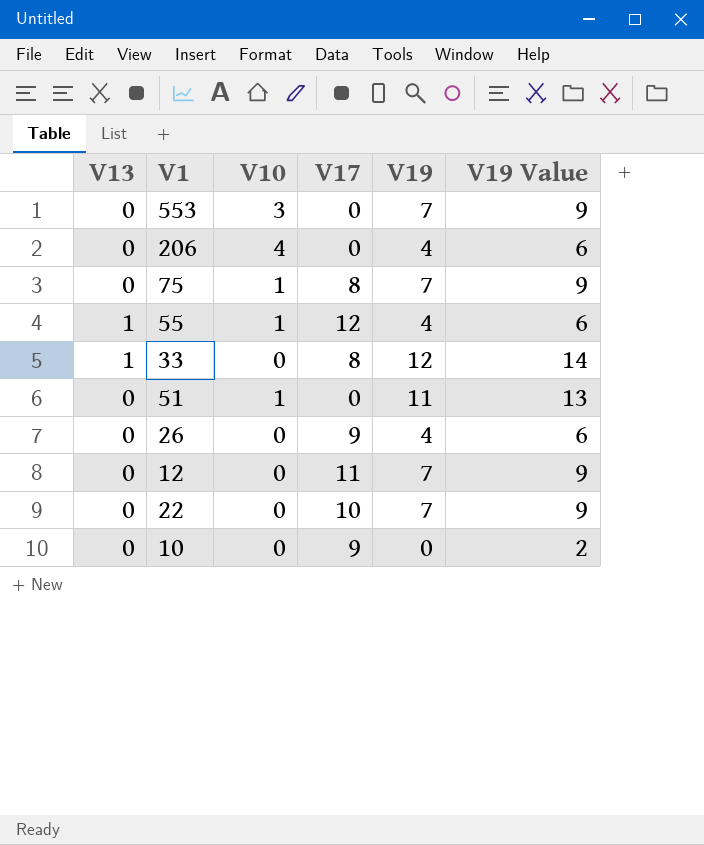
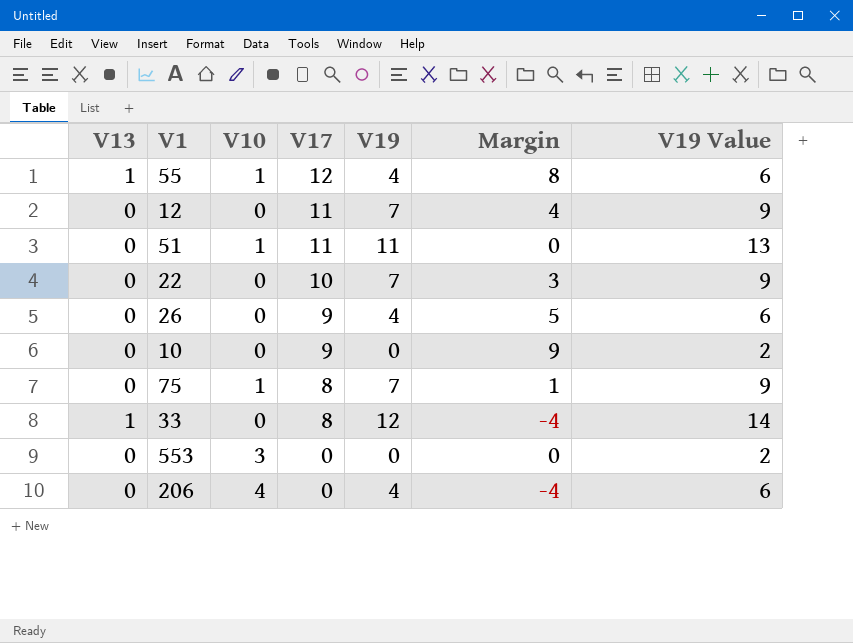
row order: none -> V17 descending
column Margin | formula: none -> [V17] - [V19]
51 | V17: 0 -> 11
553 | V19: 7 -> 0
553 | V19 Value: 9 -> 2

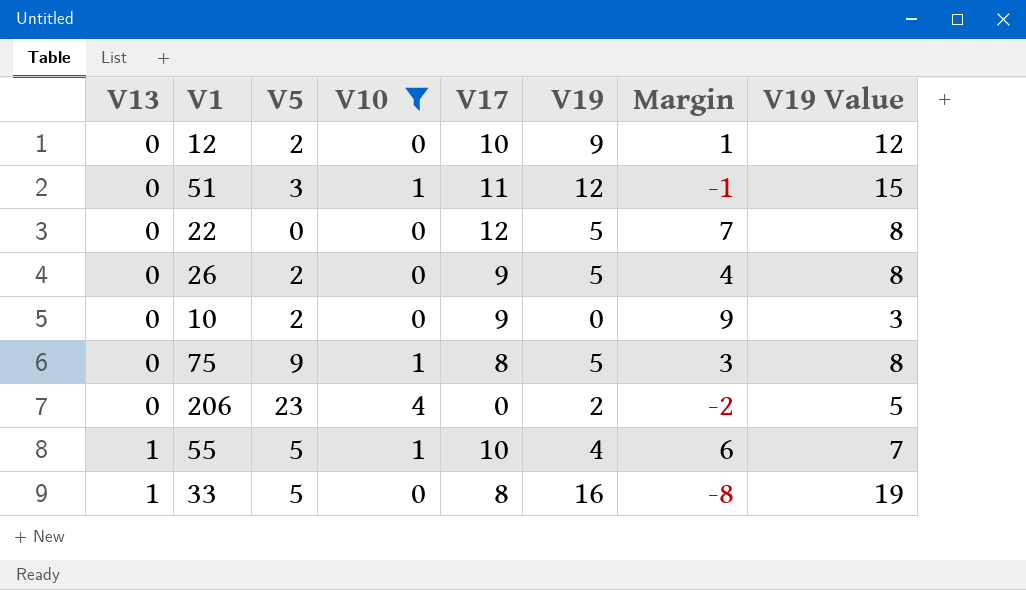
filter: none -> V10 != 3
row order: V17 descending -> V13 ascending
column V5 | position: none -> 3
column V19 Value | formula: [V19] + 2 -> [V19] + 3
12 | V17: 11 -> 10
12 | V19: 7 -> 9
12 | Margin: 4 -> 1
51 | V19: 11 -> 12
51 | Margin: 0 -> -1
22 | V17: 10 -> 12
22 | V19: 7 -> 5
22 | Margin: 3 -> 7
26 | V19: 4 -> 5
26 | Margin: 5 -> 4
75 | V19: 7 -> 5
75 | Margin: 1 -> 3
206 | V19: 4 -> 2
206 | Margin: -4 -> -2
55 | V17: 12 -> 10
55 | Margin: 8 -> 6
33 | V19: 12 -> 16
33 | Margin: -4 -> -8

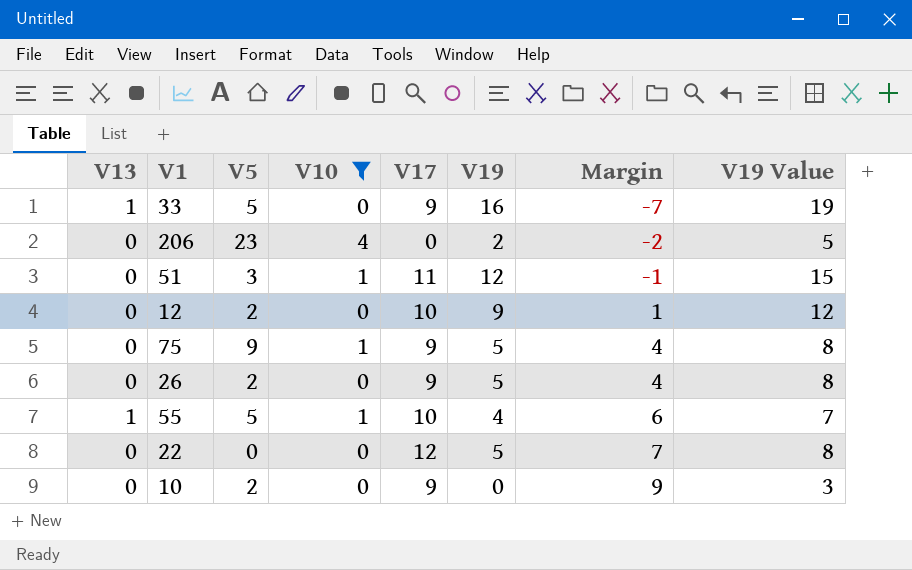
row order: V13 ascending -> Margin ascending
33 | V17: 8 -> 9
33 | Margin: -8 -> -7
75 | V17: 8 -> 9
75 | Margin: 3 -> 4

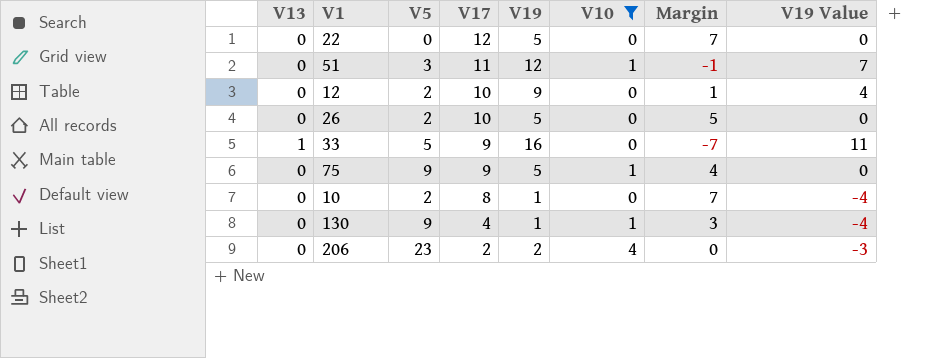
row order: Margin ascending -> V17 descending
column V10 | position: 4 -> 6
column V19 Value | formula: [V19] + 3 -> [V19] - 5
row 55: 1 | 5 | 1 | 10 | 4 | 6 | 7 -> none
26 | V17: 9 -> 10
26 | Margin: 4 -> 5
10 | V17: 9 -> 8
10 | V19: 0 -> 1
10 | Margin: 9 -> 7
row 130: none -> 0 | 9 | 4 | 1 | 1 | 3 | -4
206 | V17: 0 -> 2
206 | Margin: -2 -> 0

